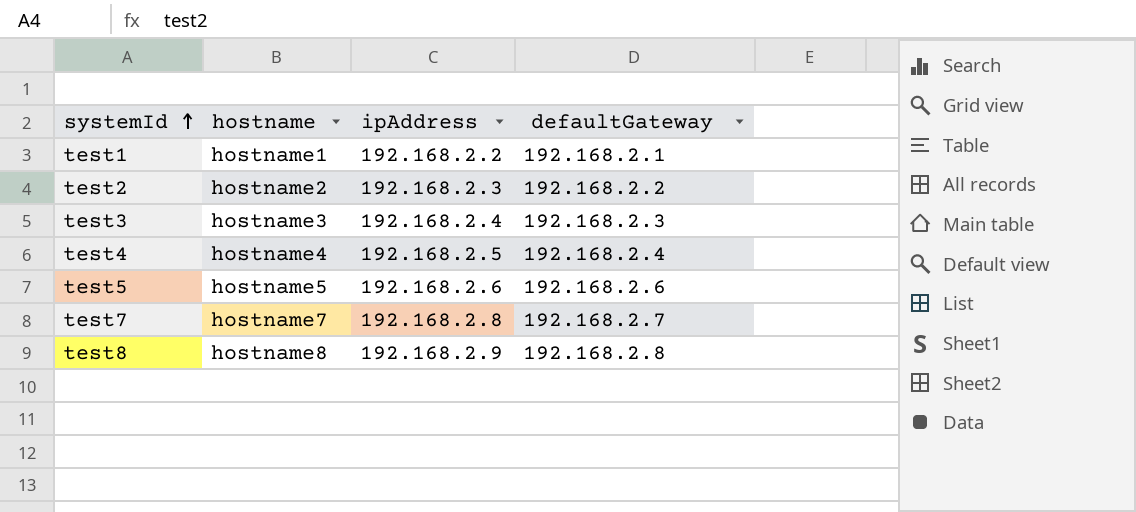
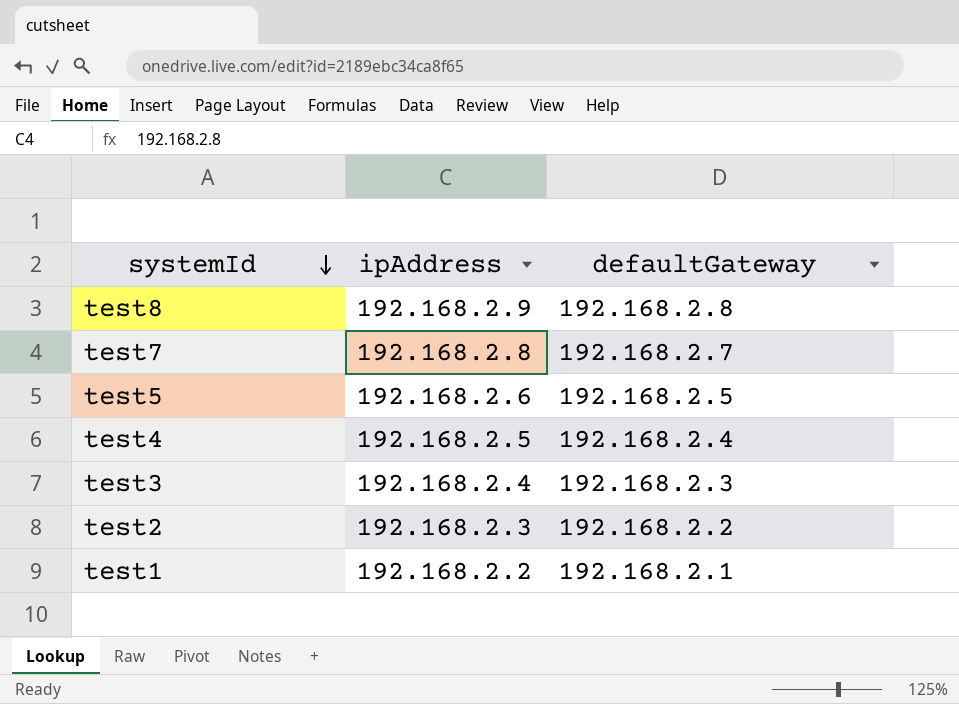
row order: systemId ascending -> systemId descending
column hostname | position: 2 -> none
test5 | defaultGateway: 192.168.2.6 -> 192.168.2.5

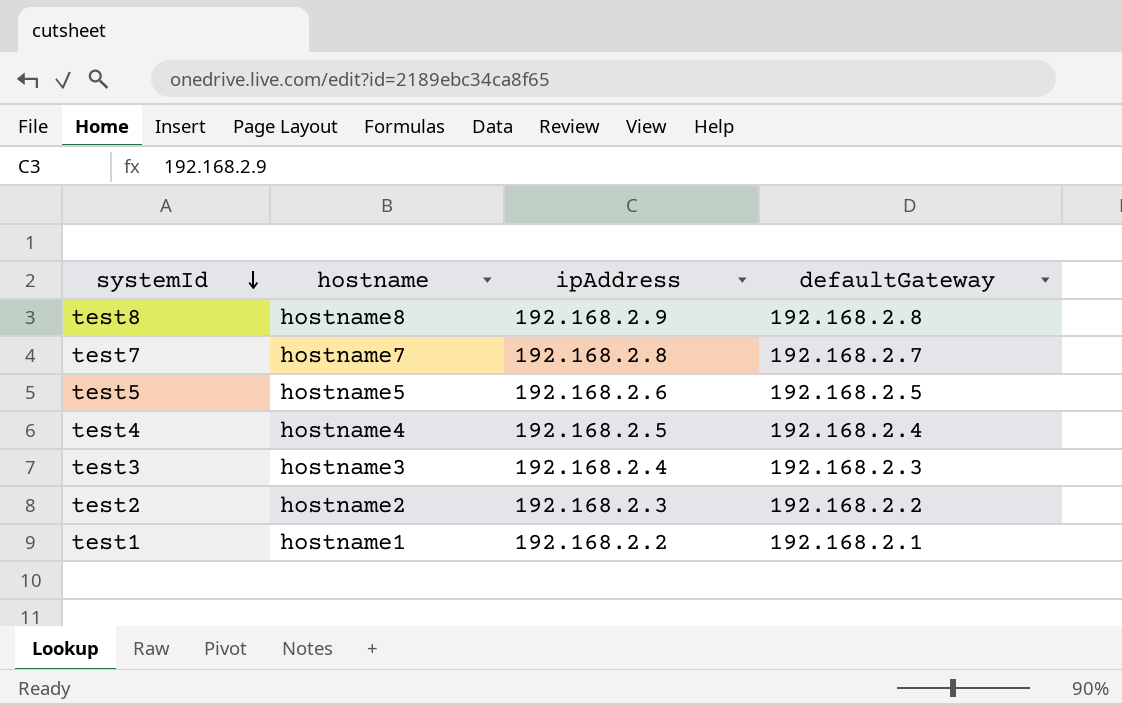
column hostname | position: none -> 2

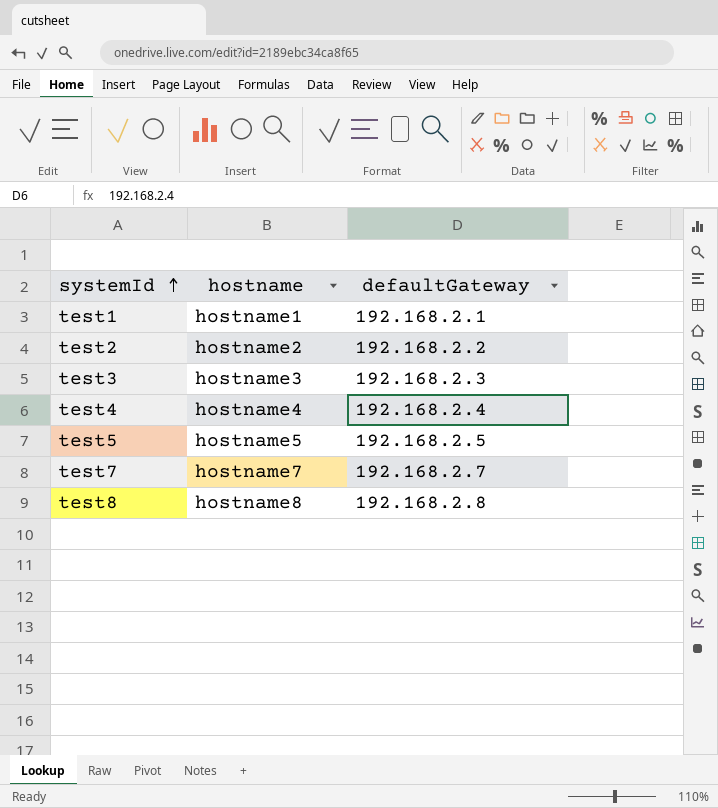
row order: systemId descending -> systemId ascending
column ipAddress | position: 3 -> none

